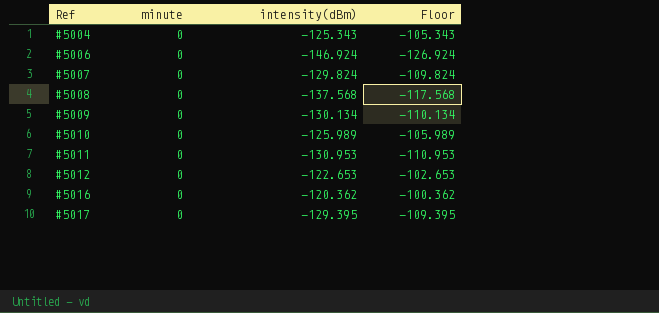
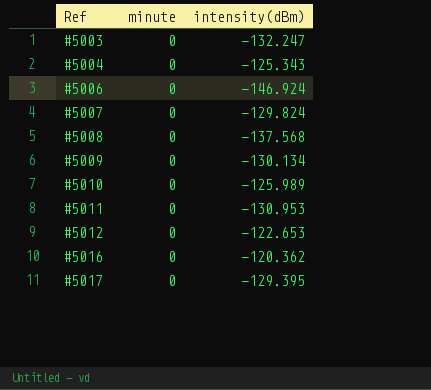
column Floor | formula: [intensity(dBm)] + 20 -> none
row #5003: none -> 0 | -132.247

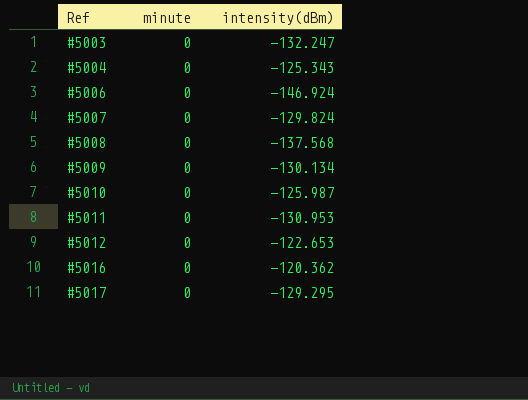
#5010 | intensity(dBm): -125.989 -> -125.987
#5017 | intensity(dBm): -129.395 -> -129.295

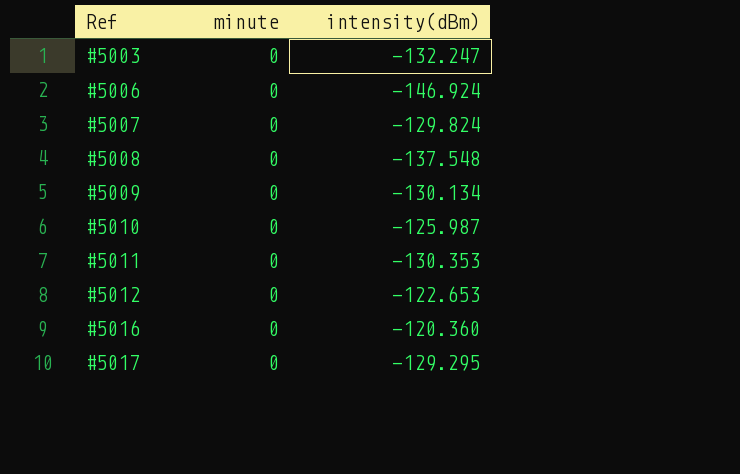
row #5004: 0 | -125.343 -> none
#5008 | intensity(dBm): -137.568 -> -137.548
#5011 | intensity(dBm): -130.953 -> -130.353
#5016 | intensity(dBm): -120.362 -> -120.360

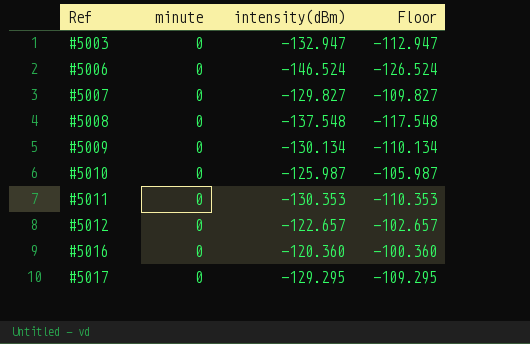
column Floor | formula: none -> [intensity(dBm)] + 20
#5003 | intensity(dBm): -132.247 -> -132.947
#5006 | intensity(dBm): -146.924 -> -146.524
#5007 | intensity(dBm): -129.824 -> -129.827
#5012 | intensity(dBm): -122.653 -> -122.657

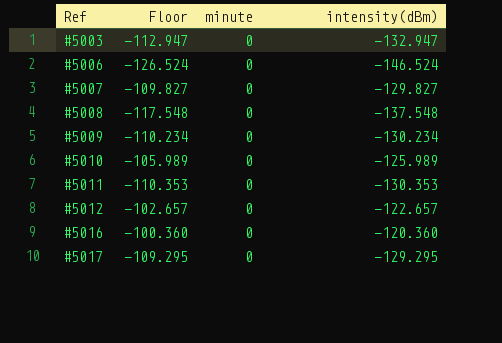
column Floor | position: 4 -> 2
#5009 | Floor: -110.134 -> -110.234
#5009 | intensity(dBm): -130.134 -> -130.234
#5010 | Floor: -105.987 -> -105.989
#5010 | intensity(dBm): -125.987 -> -125.989

